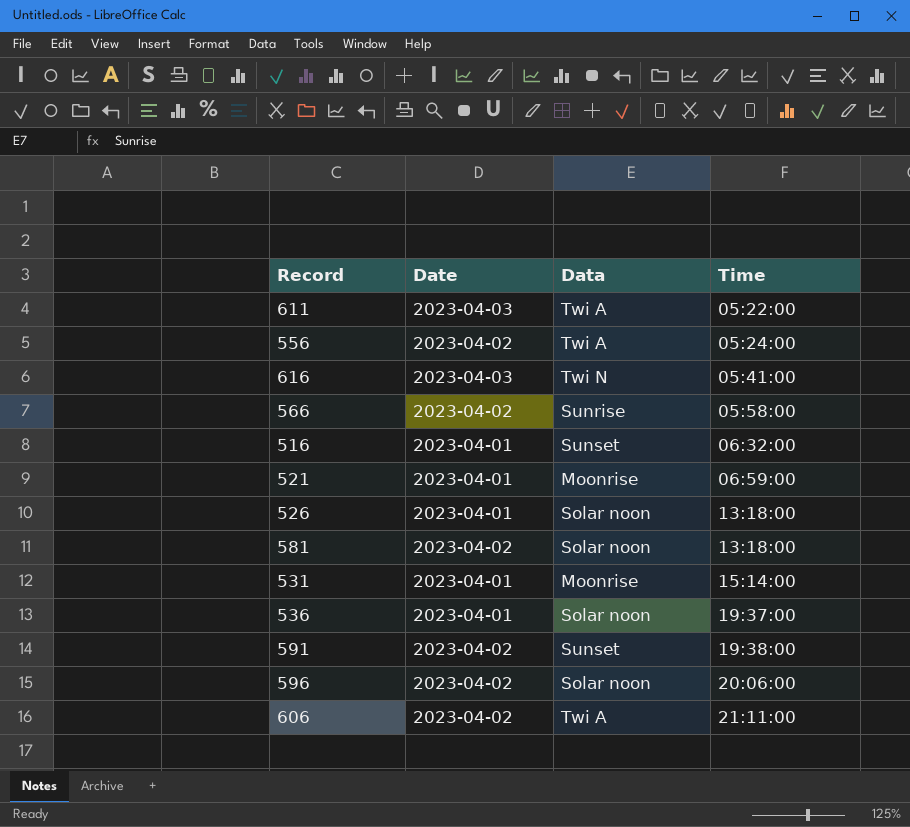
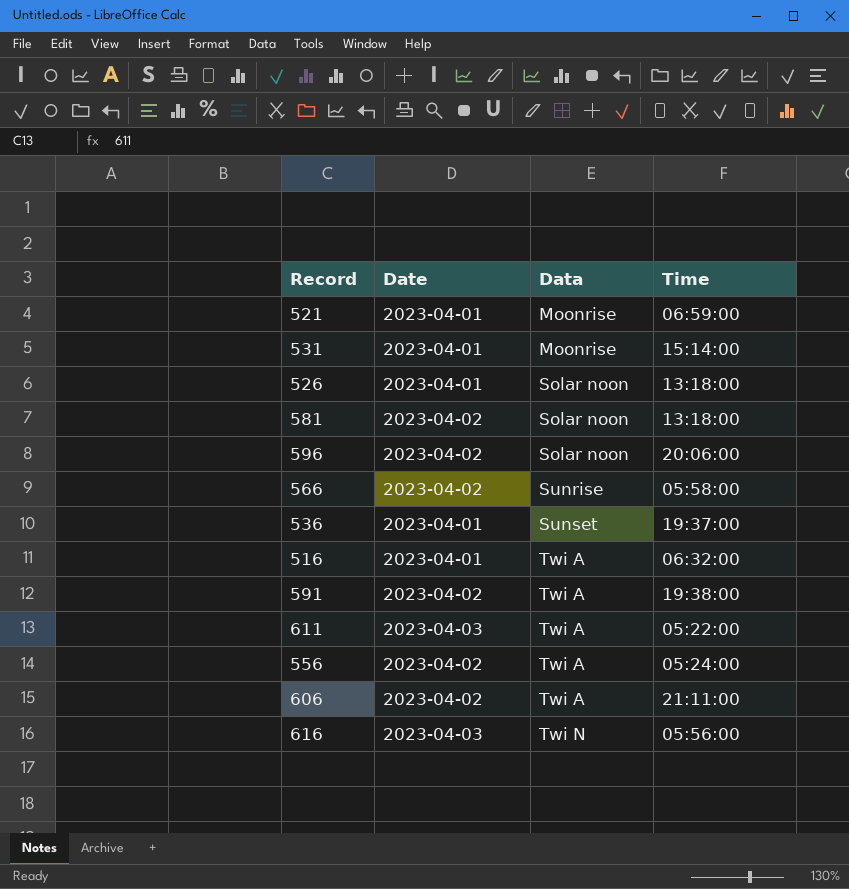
row order: Time ascending -> Data ascending
536 | Data: Solar noon -> Sunset
516 | Data: Sunset -> Twi A
591 | Data: Sunset -> Twi A
616 | Time: 05:41:00 -> 05:56:00

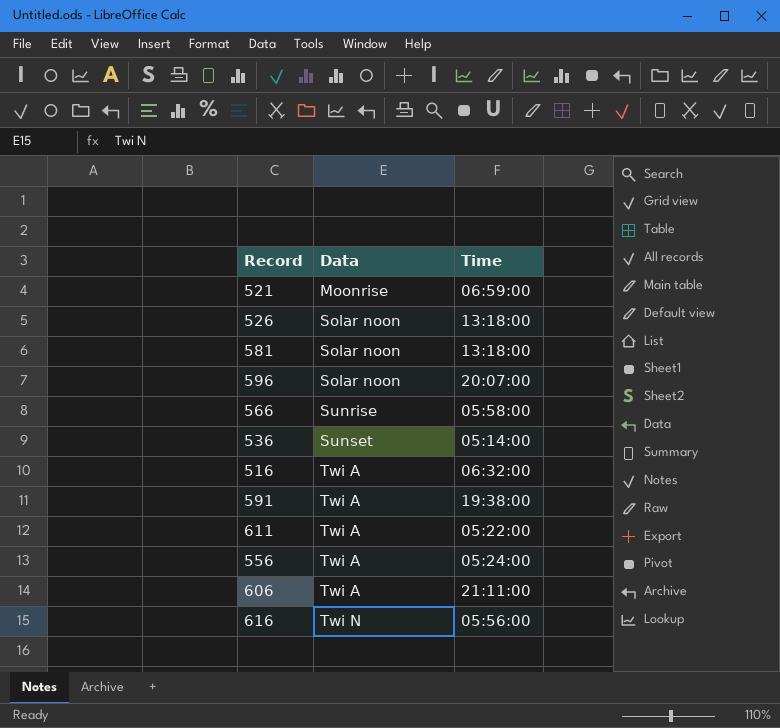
column Date | position: 2 -> none
row 531: 2023-04-01 | Moonrise | 15:14:00 -> none
596 | Time: 20:06:00 -> 20:07:00
536 | Time: 19:37:00 -> 05:14:00

